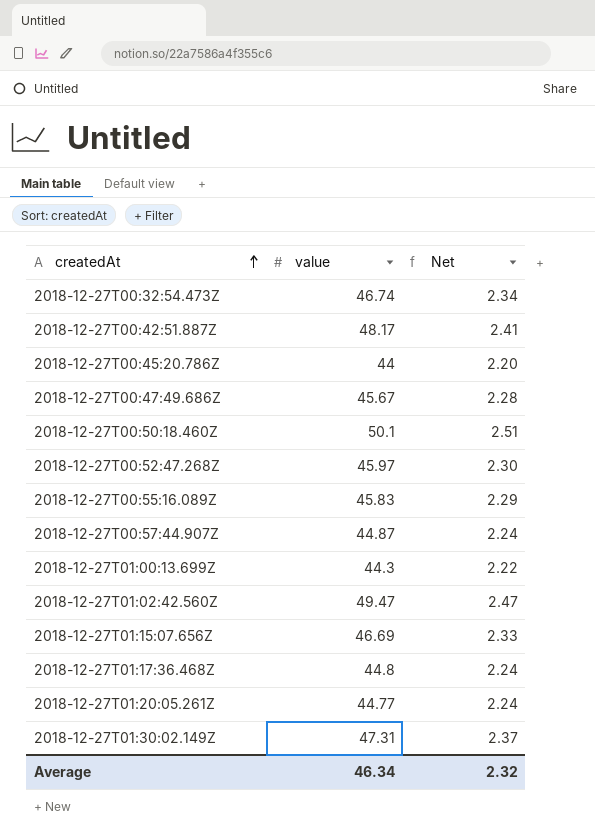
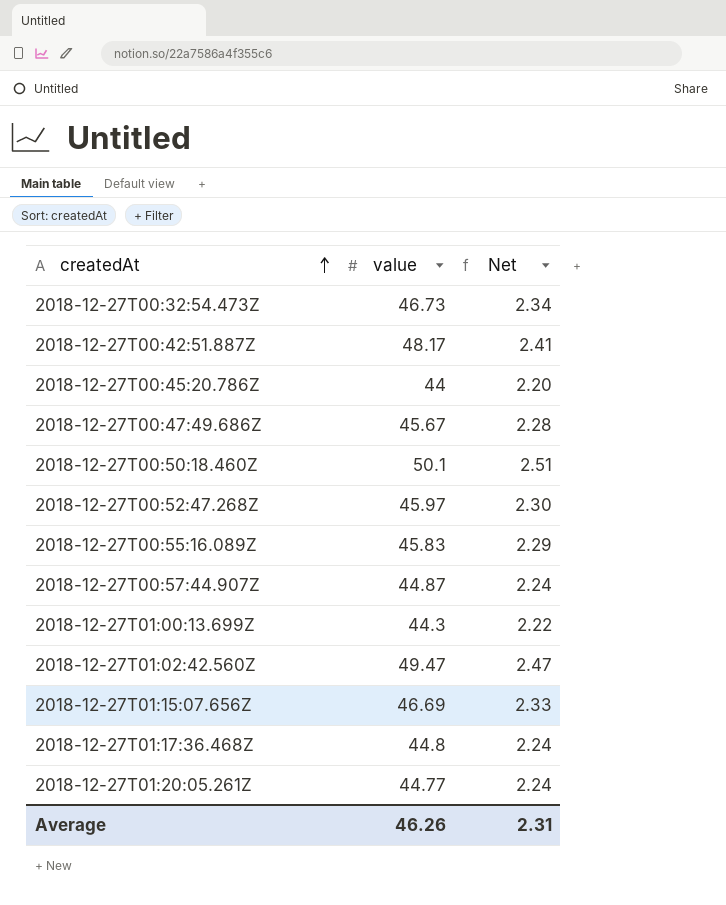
row 2018-12-27T01:30:02.149Z: 47.31 | 2.37 -> none
2018-12-27T00:32:54.473Z | value: 46.74 -> 46.73
Average | value: 46.34 -> 46.26
Average | Net: 2.32 -> 2.31

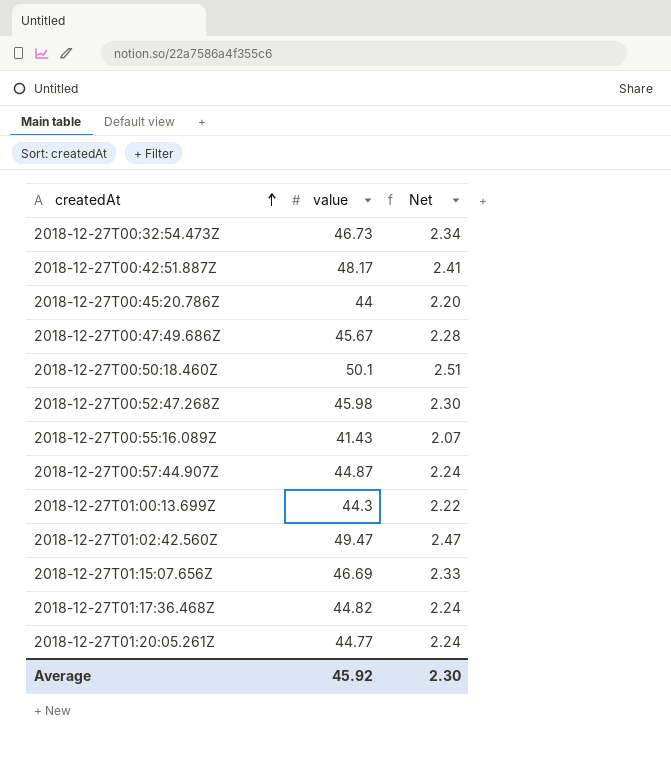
2018-12-27T00:52:47.268Z | value: 45.97 -> 45.98
2018-12-27T00:55:16.089Z | value: 45.83 -> 41.43
2018-12-27T00:55:16.089Z | Net: 2.29 -> 2.07
2018-12-27T01:17:36.468Z | value: 44.8 -> 44.82
Average | value: 46.26 -> 45.92
Average | Net: 2.31 -> 2.30

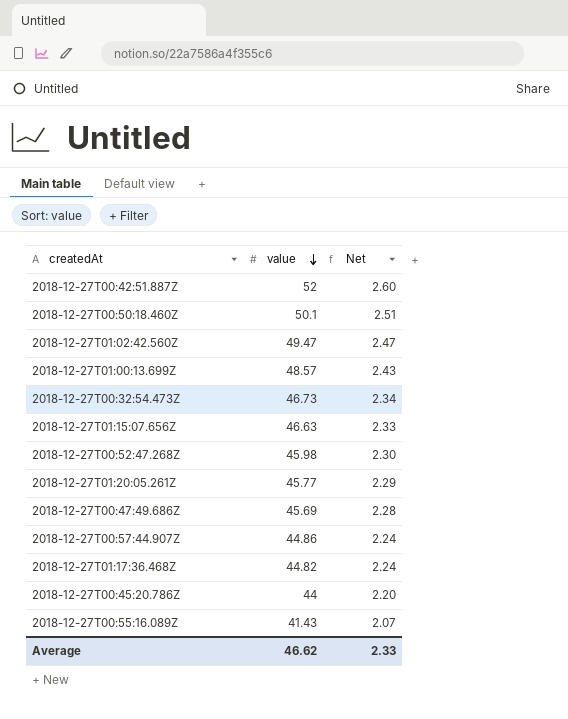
row order: createdAt ascending -> value descending
2018-12-27T00:42:51.887Z | value: 48.17 -> 52
2018-12-27T00:42:51.887Z | Net: 2.41 -> 2.60
2018-12-27T01:00:13.699Z | value: 44.3 -> 48.57
2018-12-27T01:00:13.699Z | Net: 2.22 -> 2.43
2018-12-27T01:15:07.656Z | value: 46.69 -> 46.63
2018-12-27T01:20:05.261Z | value: 44.77 -> 45.77
2018-12-27T01:20:05.261Z | Net: 2.24 -> 2.29
2018-12-27T00:47:49.686Z | value: 45.67 -> 45.69
2018-12-27T00:57:44.907Z | value: 44.87 -> 44.86
Average | value: 45.92 -> 46.62
Average | Net: 2.30 -> 2.33

